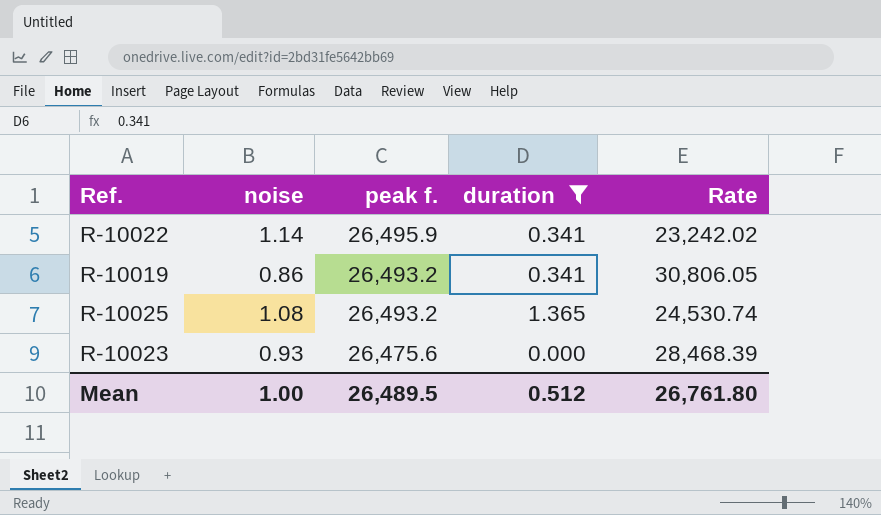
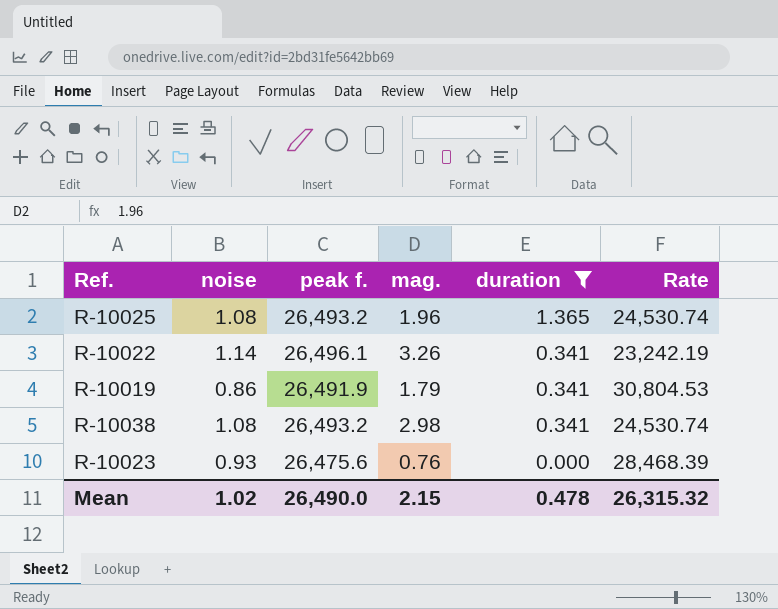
row order: peak f. descending -> duration descending
column mag. | position: none -> 4
R-10022 | peak f.: 26,495.9 -> 26,496.1
R-10022 | Rate: 23,242.02 -> 23,242.19
R-10019 | peak f.: 26,493.2 -> 26,491.9
R-10019 | Rate: 30,806.05 -> 30,804.53
row R-10038: none -> 1.08 | 26,493.2 | 2.98 | 0.341 | 24,530.74
Mean | noise: 1.00 -> 1.02
Mean | peak f.: 26,489.5 -> 26,490.0
Mean | duration: 0.512 -> 0.478
Mean | Rate: 26,761.80 -> 26,315.32

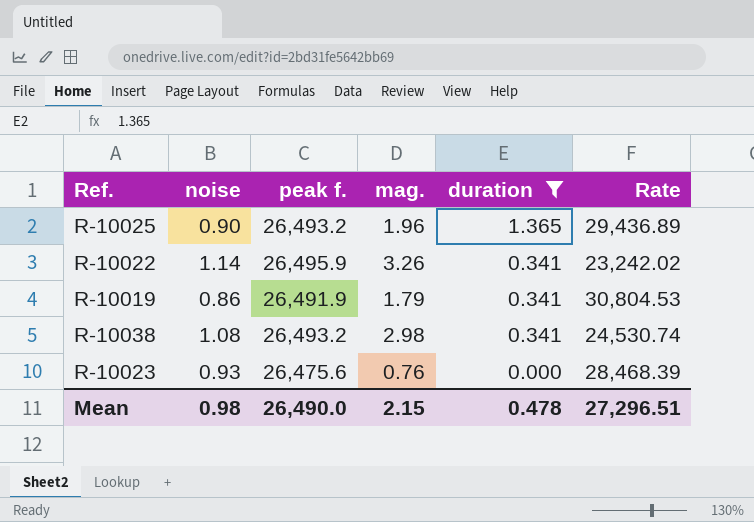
R-10025 | noise: 1.08 -> 0.90
R-10025 | Rate: 24,530.74 -> 29,436.89
R-10022 | peak f.: 26,496.1 -> 26,495.9
R-10022 | Rate: 23,242.19 -> 23,242.02
Mean | noise: 1.02 -> 0.98
Mean | Rate: 26,315.32 -> 27,296.51

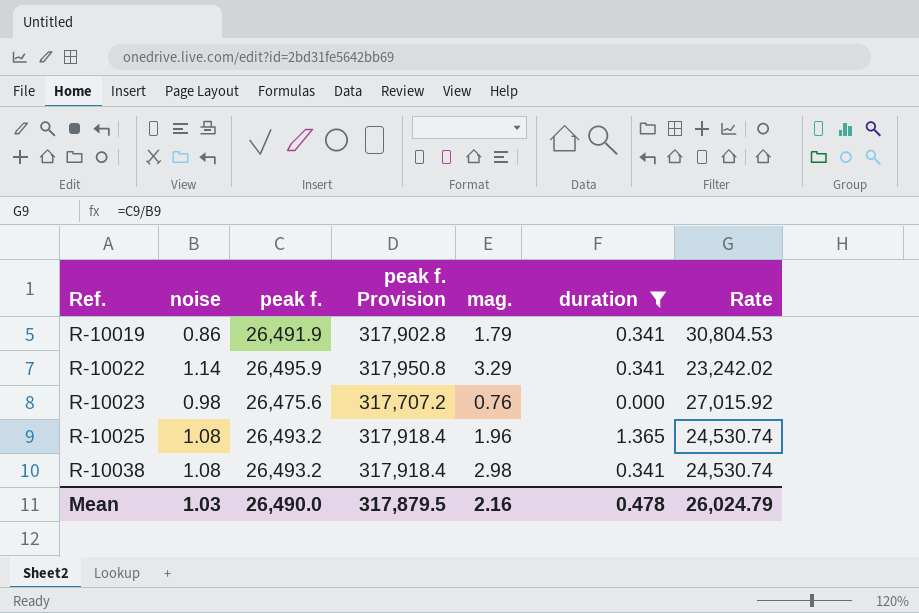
row order: duration descending -> Ref. ascending
column peak f. Provision | formula: none -> [peak f.] * 12
R-10022 | mag.: 3.26 -> 3.29
R-10023 | noise: 0.93 -> 0.98
R-10023 | Rate: 28,468.39 -> 27,015.92
R-10025 | noise: 0.90 -> 1.08
R-10025 | Rate: 29,436.89 -> 24,530.74
Mean | noise: 0.98 -> 1.03
Mean | mag.: 2.15 -> 2.16
Mean | Rate: 27,296.51 -> 26,024.79

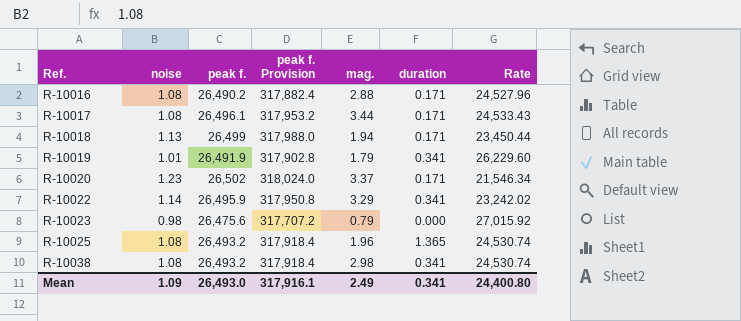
filter: duration != 0.171 -> none
R-10019 | noise: 0.86 -> 1.01
R-10019 | Rate: 30,804.53 -> 26,229.60
R-10023 | mag.: 0.76 -> 0.79
Mean | noise: 1.03 -> 1.09
Mean | peak f.: 26,490.0 -> 26,493.0
Mean | peak f. Provision: 317,879.5 -> 317,916.1
Mean | mag.: 2.16 -> 2.49
Mean | duration: 0.478 -> 0.341
Mean | Rate: 26,024.79 -> 24,400.80

